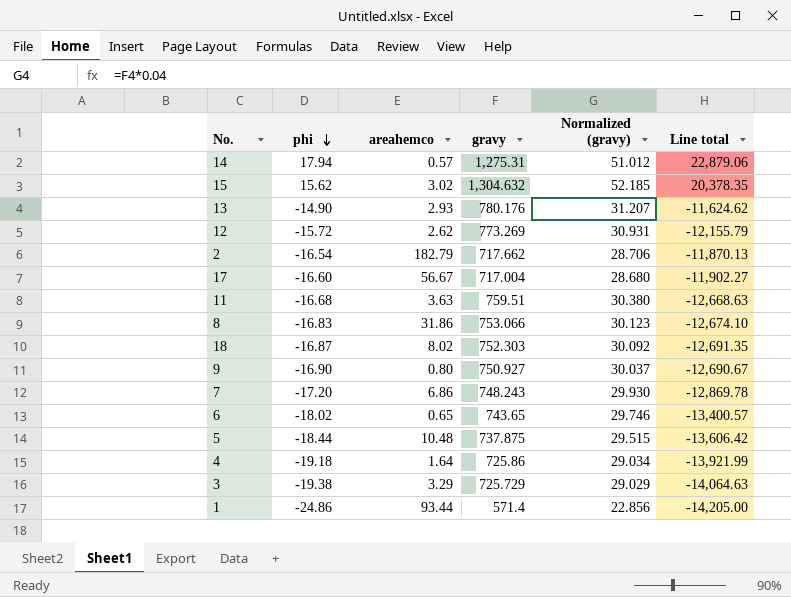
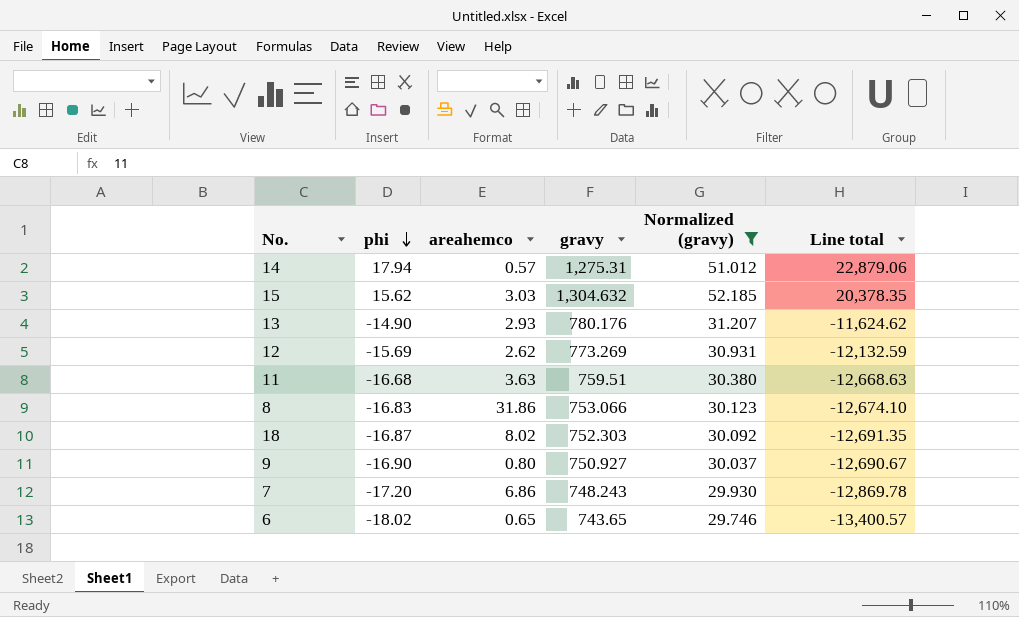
filter: none -> Normalized (gravy) >= 29.746
15 | areahemco: 3.02 -> 3.03
12 | phi: -15.72 -> -15.69
12 | Line total: -12,155.79 -> -12,132.59

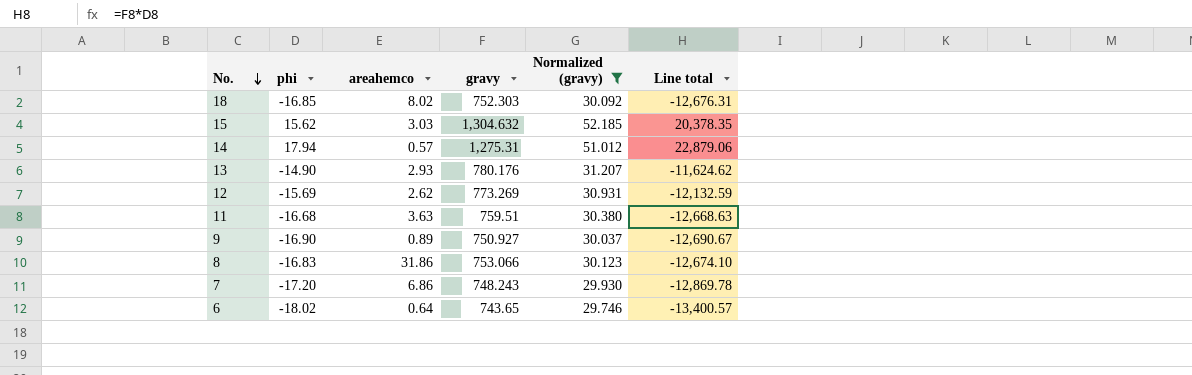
row order: phi descending -> No. descending
18 | phi: -16.87 -> -16.85
18 | Line total: -12,691.35 -> -12,676.31
9 | areahemco: 0.80 -> 0.89
6 | areahemco: 0.65 -> 0.64

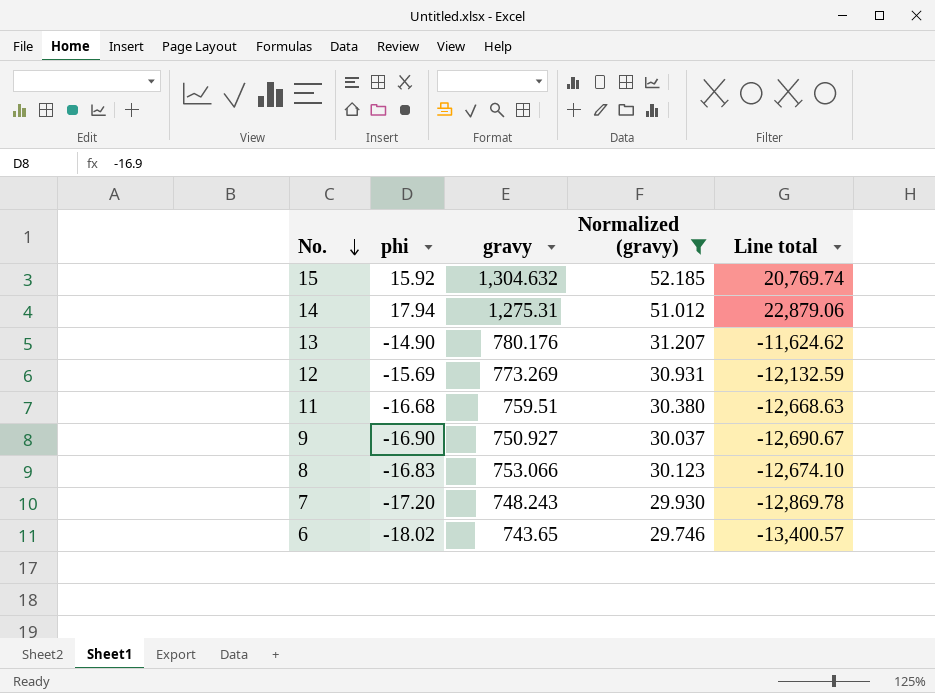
column areahemco | position: 3 -> none
row 18: -16.85 | 8.02 | 752.303 | 30.092 | -12,676.31 -> none
15 | phi: 15.62 -> 15.92
15 | Line total: 20,378.35 -> 20,769.74

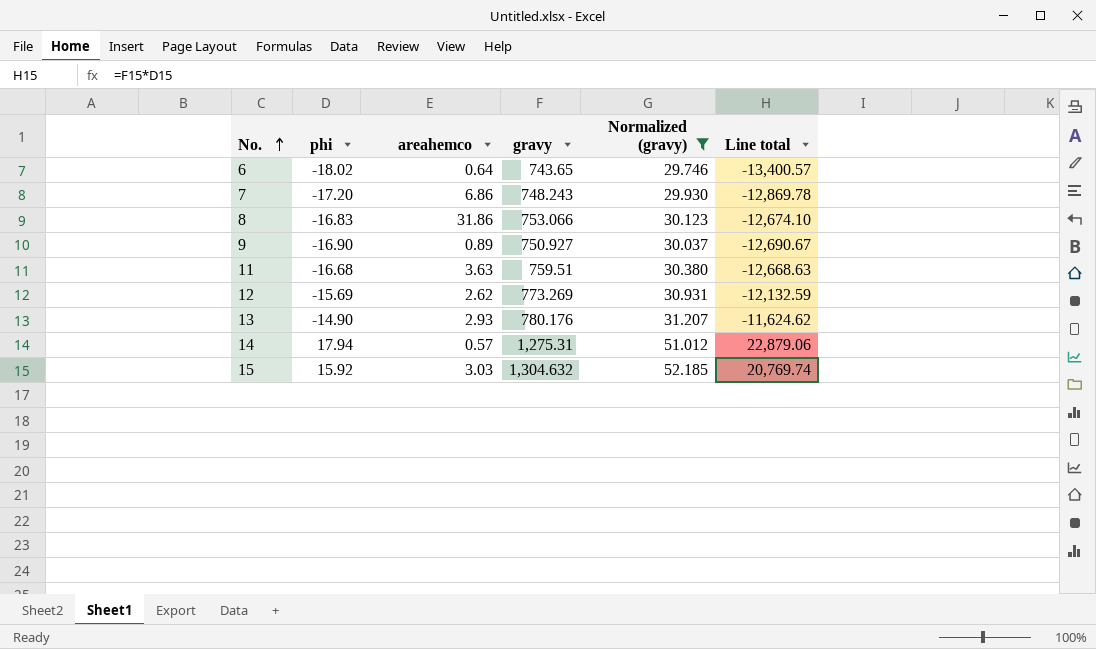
row order: No. descending -> No. ascending
column areahemco | position: none -> 3

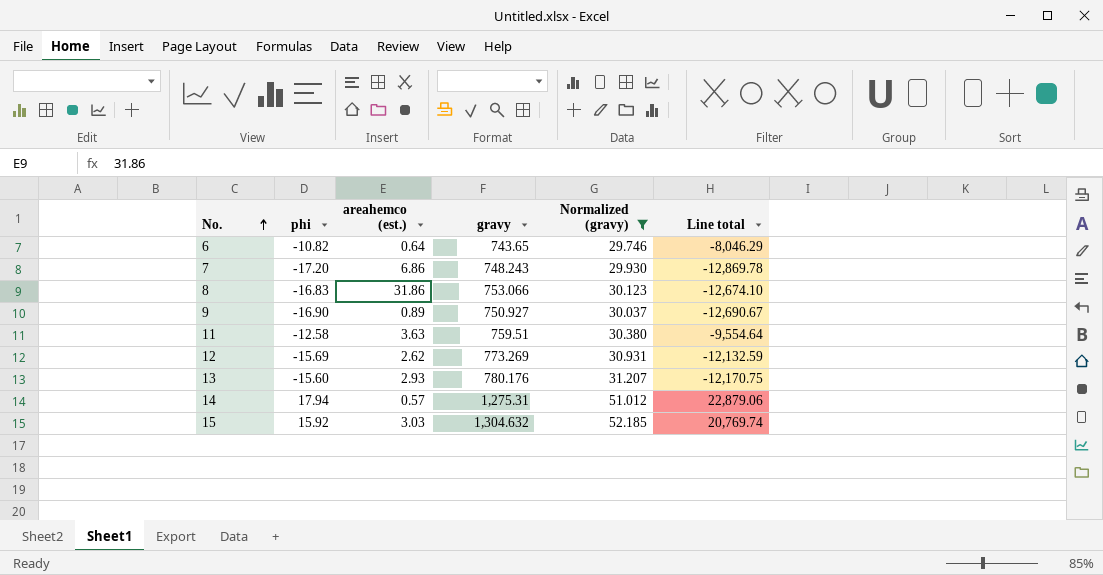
column name: areahemco -> areahemco (est.)
6 | phi: -18.02 -> -10.82
6 | Line total: -13,400.57 -> -8,046.29
11 | phi: -16.68 -> -12.58
11 | Line total: -12,668.63 -> -9,554.64
13 | phi: -14.90 -> -15.60
13 | Line total: -11,624.62 -> -12,170.75

